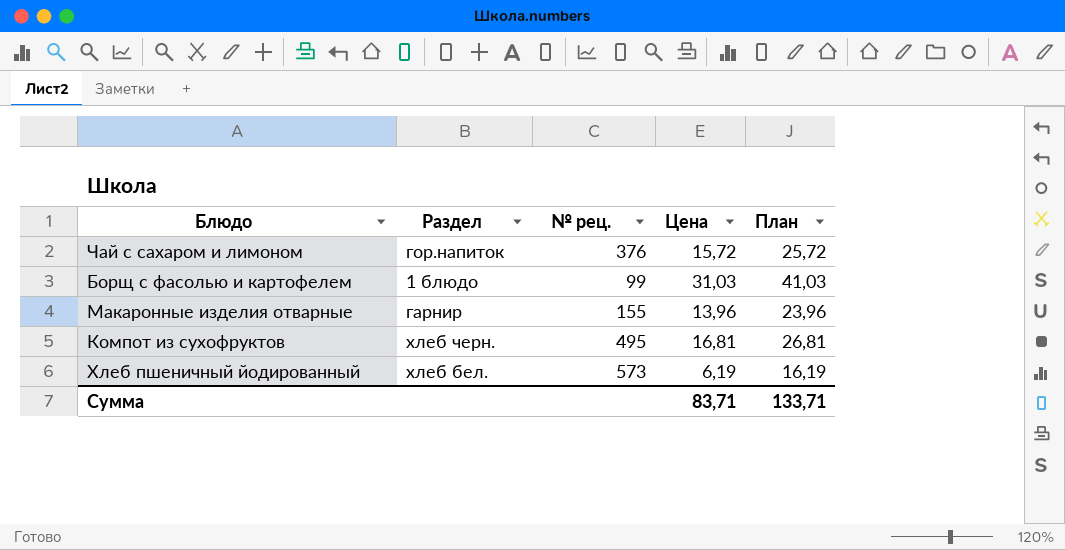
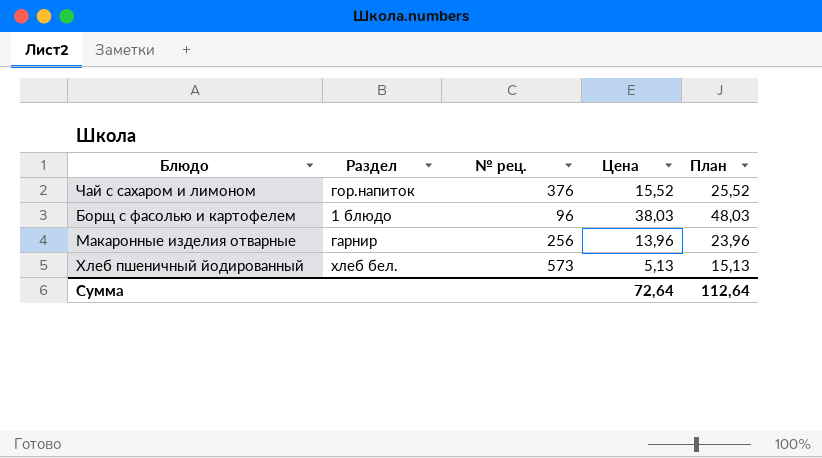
row Компот из сухофруктов: хлеб черн. | 495 | 16,81 | 26,81 -> none
Чай с сахаром и лимоном | Цена: 15,72 -> 15,52
Чай с сахаром и лимоном | План: 25,72 -> 25,52
Борщ с фасолью и картофелем | № рец.: 99 -> 96
Борщ с фасолью и картофелем | Цена: 31,03 -> 38,03
Борщ с фасолью и картофелем | План: 41,03 -> 48,03
Макаронные изделия отварные | № рец.: 155 -> 256
Хлеб пшеничный йодированный | Цена: 6,19 -> 5,13
Хлеб пшеничный йодированный | План: 16,19 -> 15,13
Сумма | Цена: 83,71 -> 72,64
Сумма | План: 133,71 -> 112,64

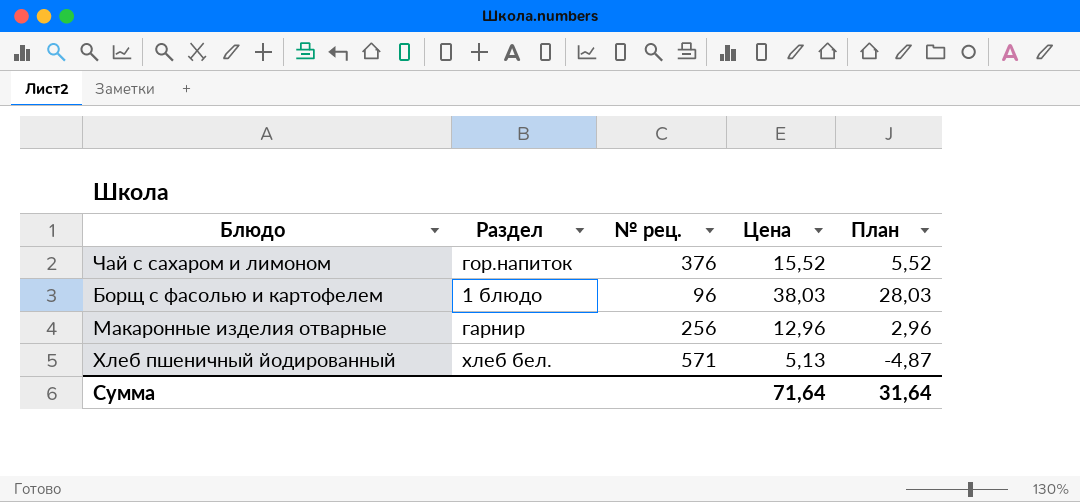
column План | formula: [Цена] + 10 -> [Цена] - 10
Макаронные изделия отварные | Цена: 13,96 -> 12,96
Хлеб пшеничный йодированный | № рец.: 573 -> 571
Сумма | Цена: 72,64 -> 71,64
Сумма | План: 112,64 -> 31,64

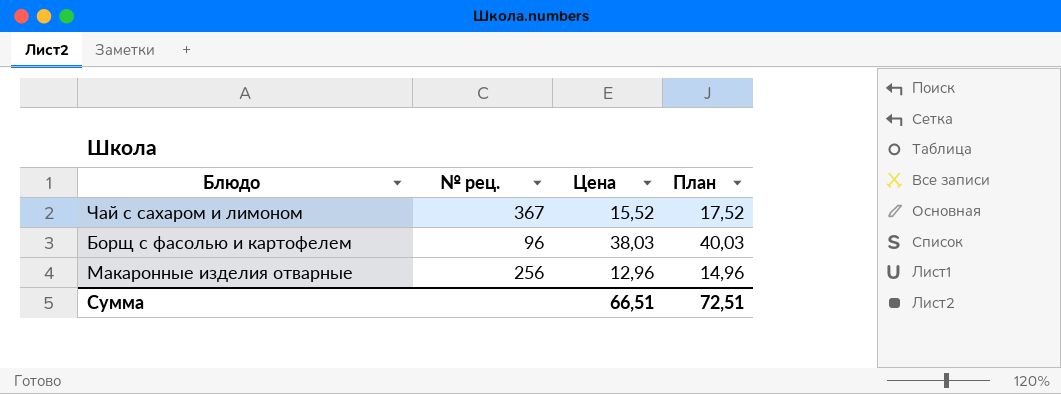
column Раздел | position: 2 -> none
column План | formula: [Цена] - 10 -> [Цена] + 2
row Хлеб пшеничный йодированный: хлеб бел. | 571 | 5,13 | -4,87 -> none
Чай с сахаром и лимоном | № рец.: 376 -> 367
Сумма | Цена: 71,64 -> 66,51
Сумма | План: 31,64 -> 72,51

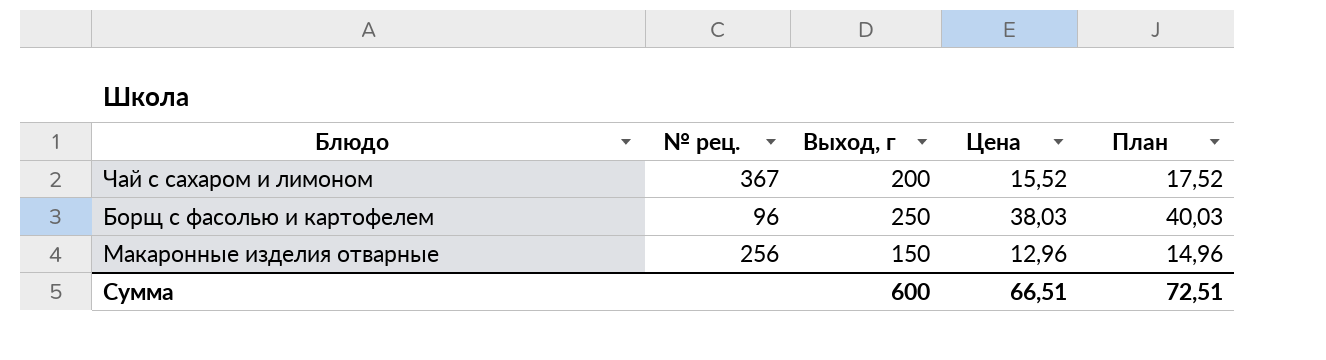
column Выход, г | position: none -> 3

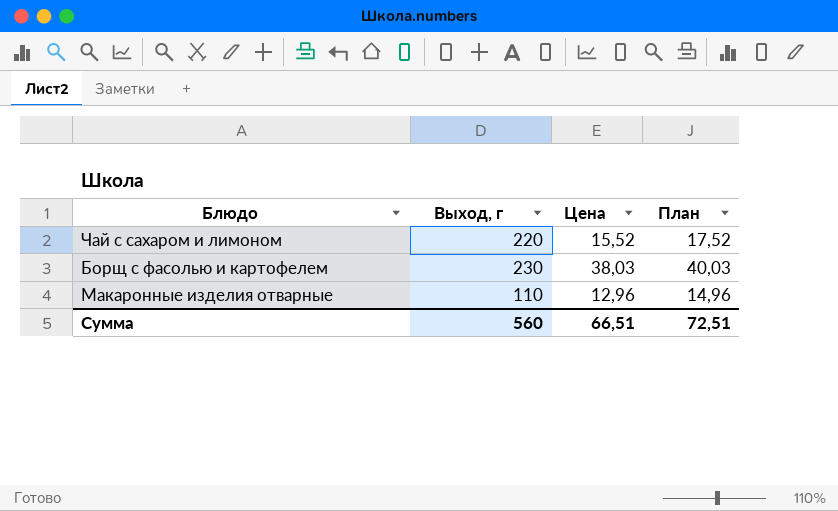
column № рец. | position: 2 -> none
Чай с сахаром и лимоном | Выход, г: 200 -> 220
Борщ с фасолью и картофелем | Выход, г: 250 -> 230
Макаронные изделия отварные | Выход, г: 150 -> 110
Сумма | Выход, г: 600 -> 560

